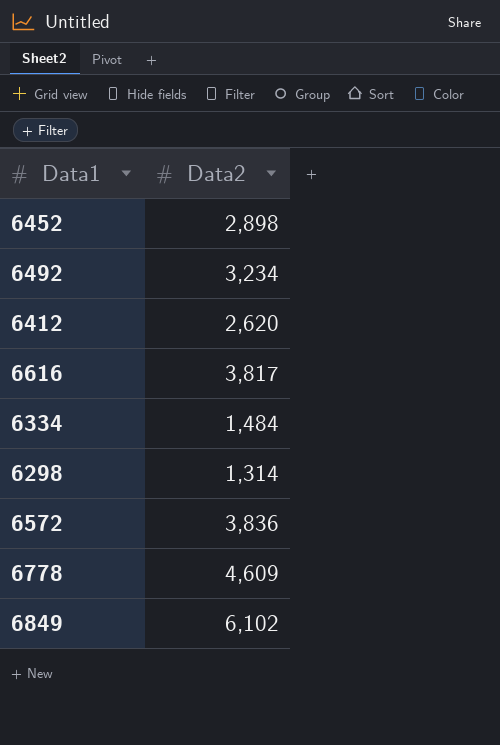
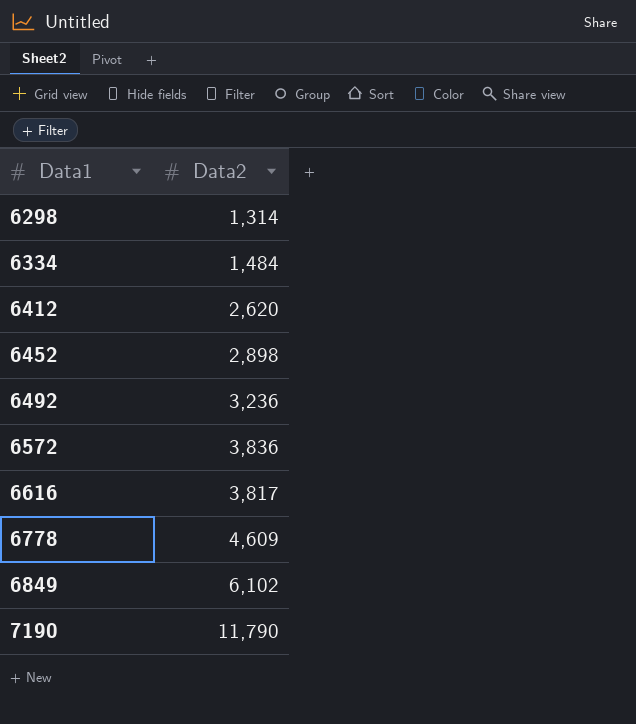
row order: none -> Data1 ascending
6492 | Data2: 3,234 -> 3,236
row 7190: none -> 11,790

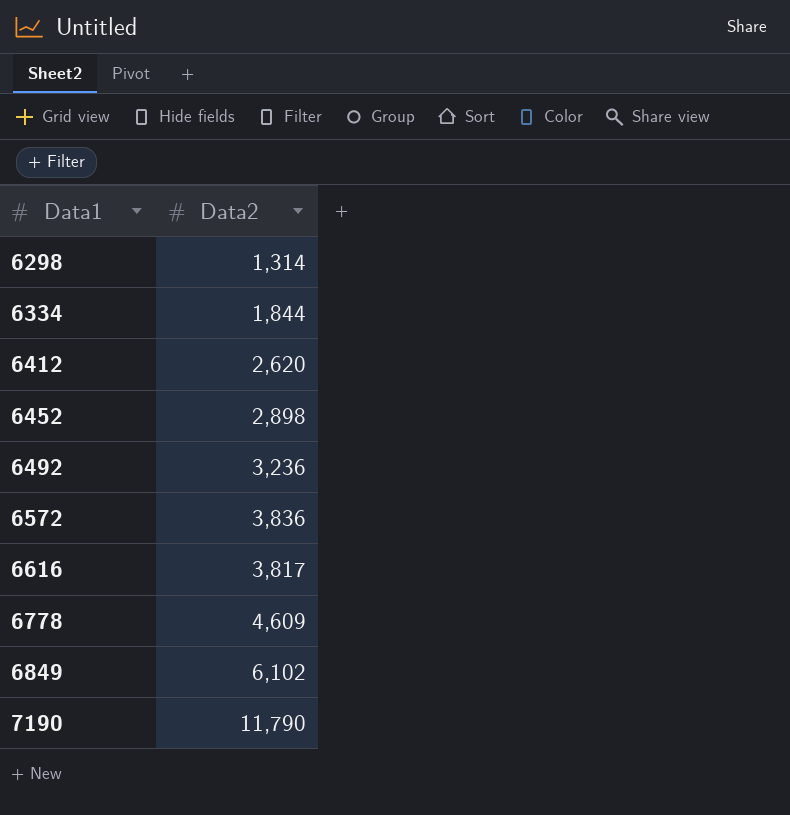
6334 | Data2: 1,484 -> 1,844

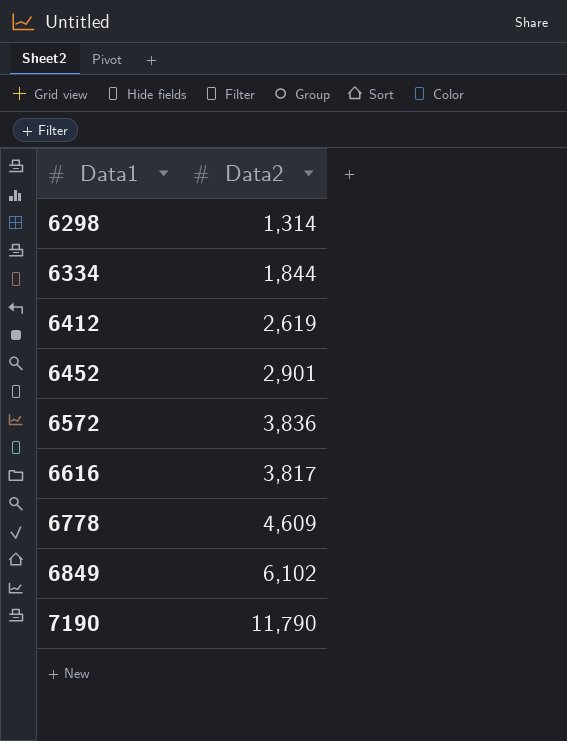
row 6492: 3,236 -> none
6412 | Data2: 2,620 -> 2,619
6452 | Data2: 2,898 -> 2,901

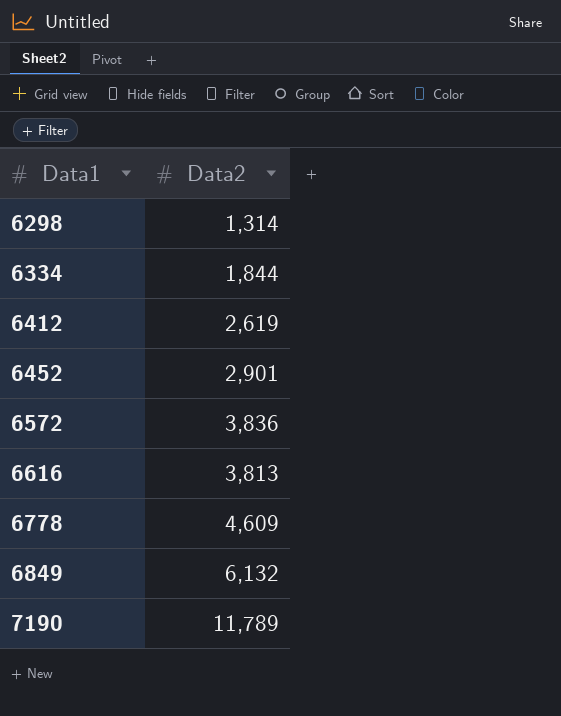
6616 | Data2: 3,817 -> 3,813
6849 | Data2: 6,102 -> 6,132
7190 | Data2: 11,790 -> 11,789

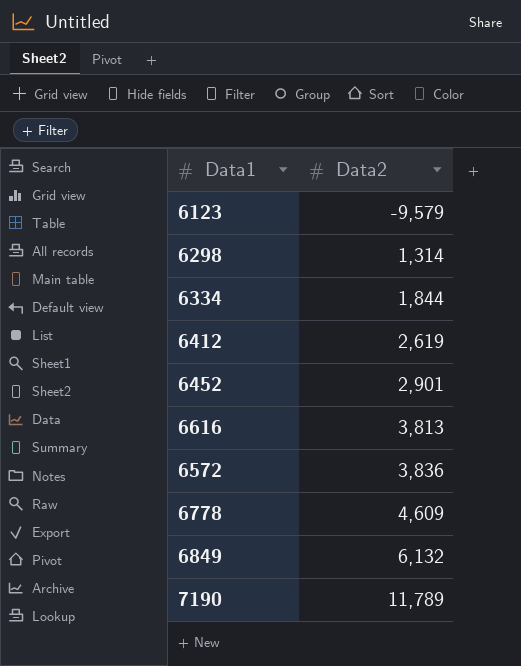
row order: Data1 ascending -> Data2 ascending
row 6123: none -> -9,579

